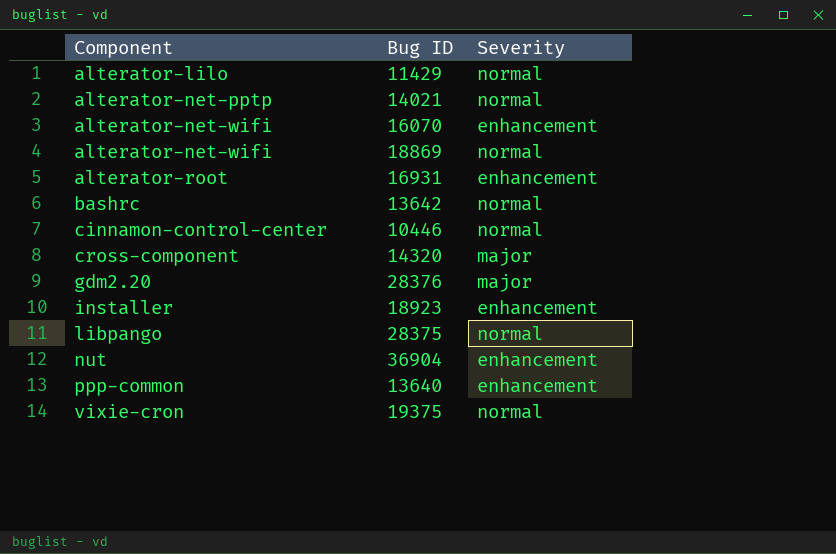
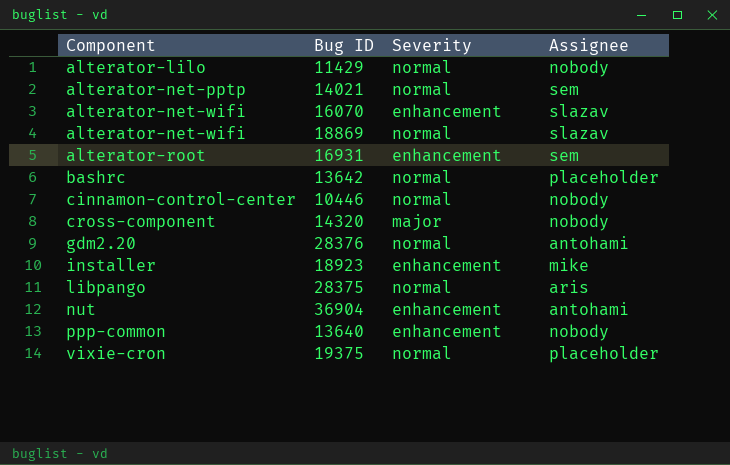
column Assignee | position: none -> 4
28376 | Severity: major -> normal

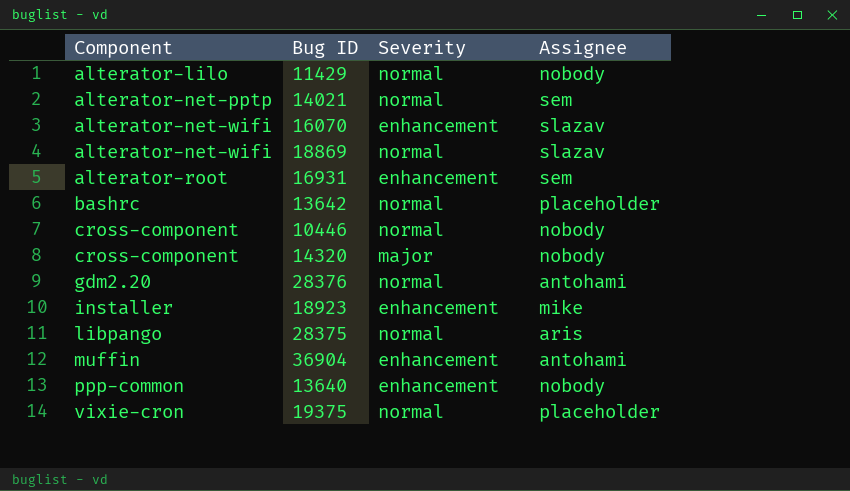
10446 | Component: cinnamon-control-center -> cross-component
36904 | Component: nut -> muffin

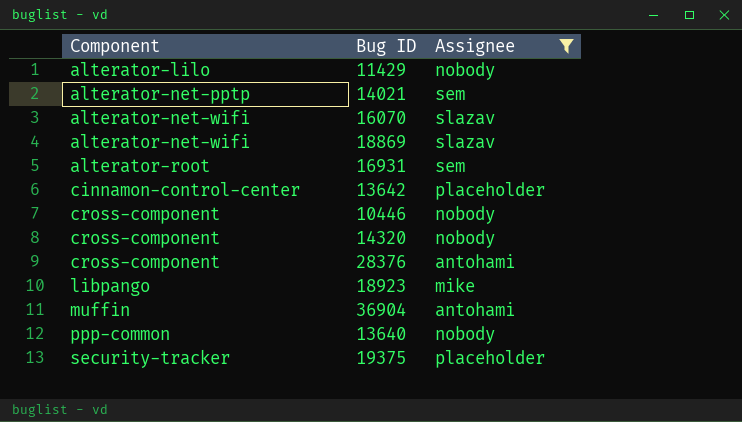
filter: none -> Assignee != aris
column Severity | position: 3 -> none
13642 | Component: bashrc -> cinnamon-control-center
28376 | Component: gdm2.20 -> cross-component
18923 | Component: installer -> libpango
19375 | Component: vixie-cron -> security-tracker

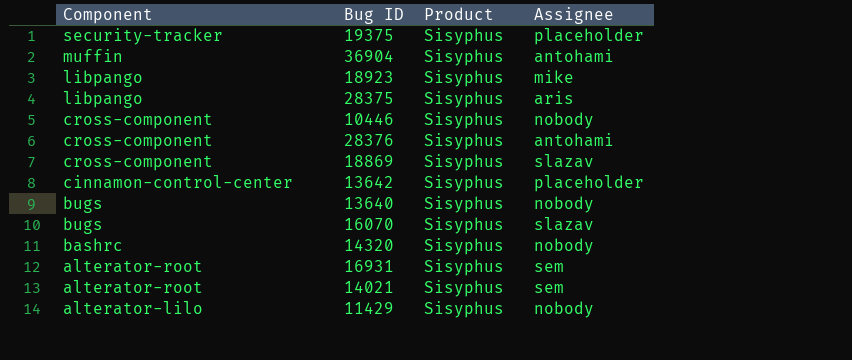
filter: Assignee != aris -> none
row order: Component ascending -> Component descending
column Product | position: none -> 3
18869 | Component: alterator-net-wifi -> cross-component
13640 | Component: ppp-common -> bugs
16070 | Component: alterator-net-wifi -> bugs
14320 | Component: cross-component -> bashrc
14021 | Component: alterator-net-pptp -> alterator-root

